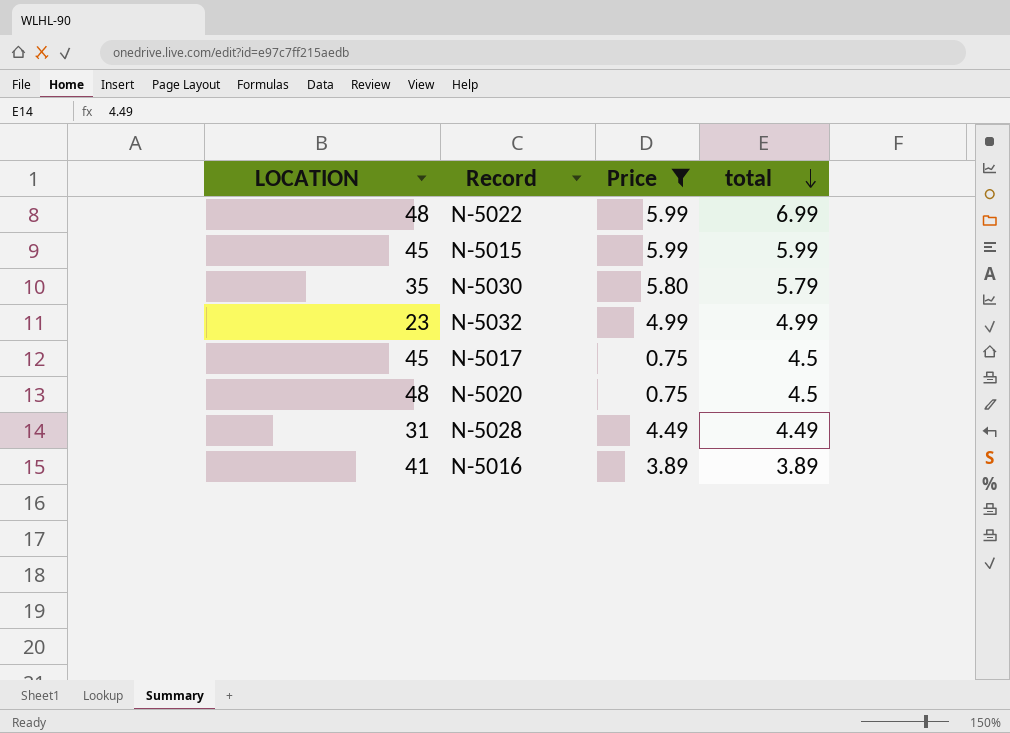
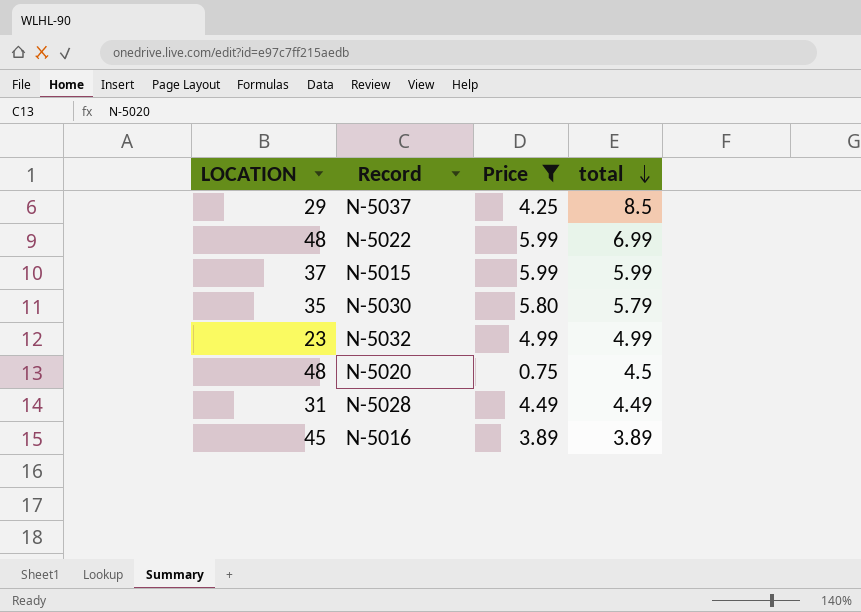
row N-5017: 45 | 0.75 | 4.5 -> none
row N-5037: none -> 29 | 4.25 | 8.5
N-5015 | LOCATION: 45 -> 37
N-5016 | LOCATION: 41 -> 45

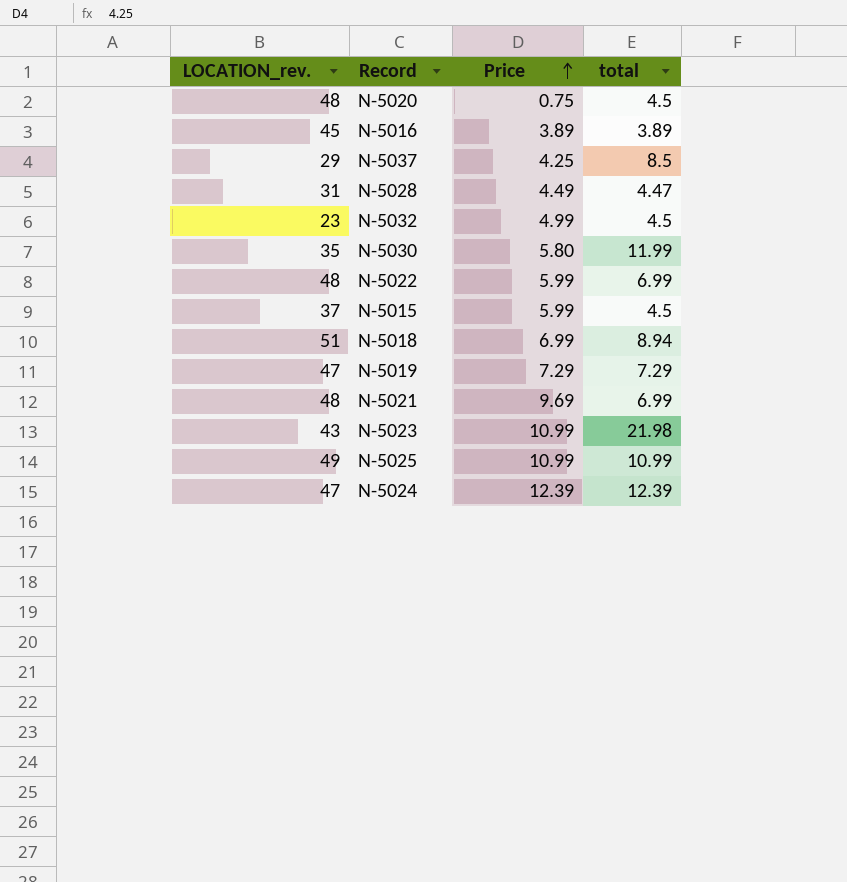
filter: Price <= 5.99 -> none
row order: total descending -> Price ascending
column name: LOCATION -> LOCATION_rev.
N-5028 | total: 4.49 -> 4.47
N-5032 | total: 4.99 -> 4.5
N-5030 | total: 5.79 -> 11.99
N-5015 | total: 5.99 -> 4.5

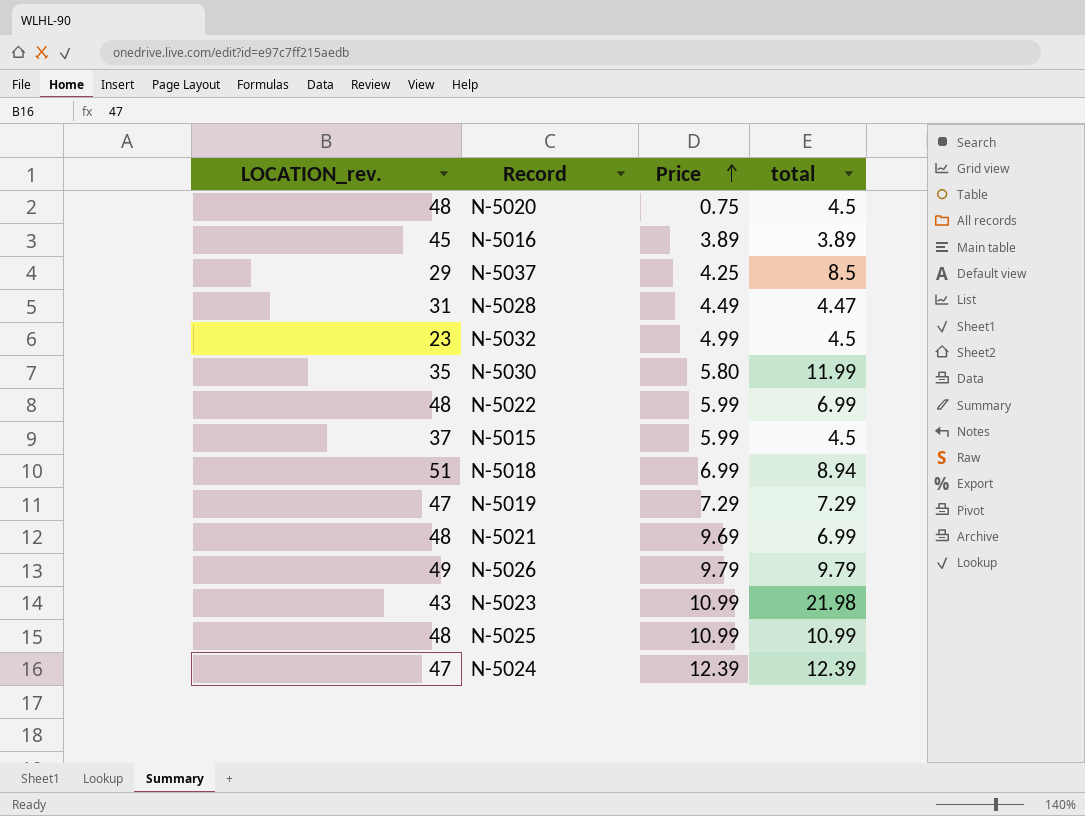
row N-5026: none -> 49 | 9.79 | 9.79
N-5025 | LOCATION_rev.: 49 -> 48

